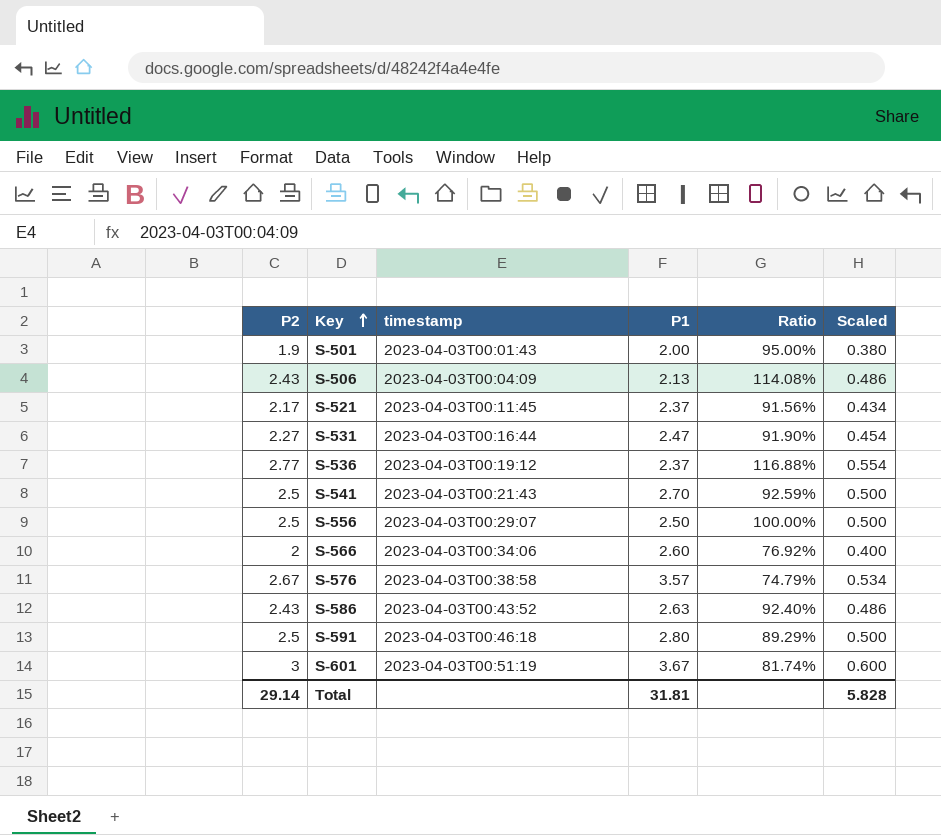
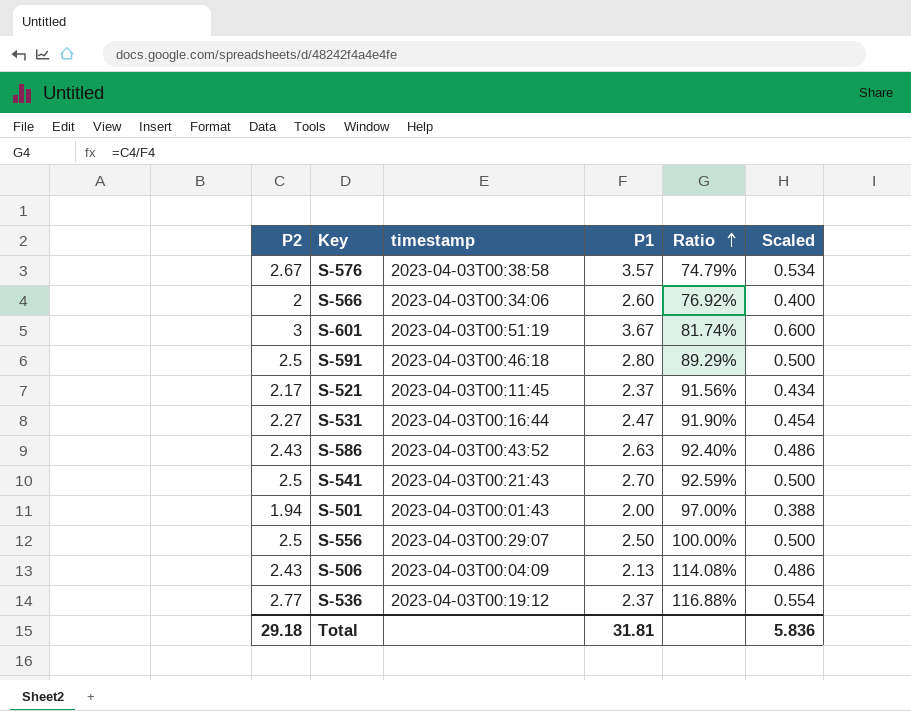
row order: Key ascending -> Ratio ascending
S-501 | P2: 1.9 -> 1.94
S-501 | Ratio: 95.00% -> 97.00%
S-501 | Scaled: 0.380 -> 0.388
Total | P2: 29.14 -> 29.18
Total | Scaled: 5.828 -> 5.836

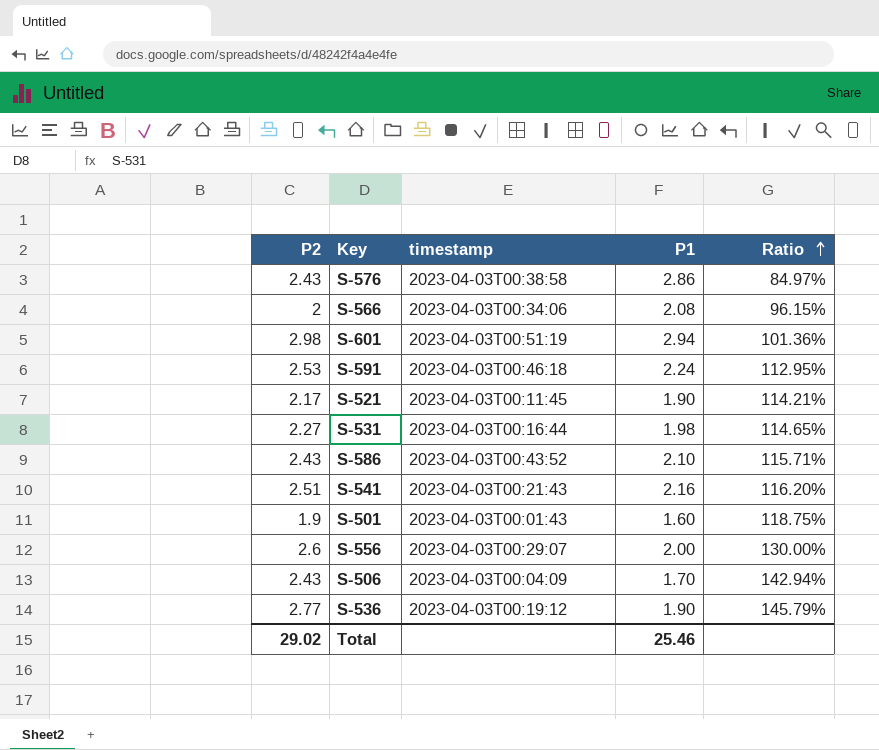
column Scaled | formula: [P2] * 0.2 -> none
S-576 | P2: 2.67 -> 2.43
S-576 | P1: 3.57 -> 2.86
S-576 | Ratio: 74.79% -> 84.97%
S-566 | P1: 2.60 -> 2.08
S-566 | Ratio: 76.92% -> 96.15%
S-601 | P2: 3 -> 2.98
S-601 | P1: 3.67 -> 2.94
S-601 | Ratio: 81.74% -> 101.36%
S-591 | P2: 2.5 -> 2.53
S-591 | P1: 2.80 -> 2.24
S-591 | Ratio: 89.29% -> 112.95%
S-521 | P1: 2.37 -> 1.90
S-521 | Ratio: 91.56% -> 114.21%
S-531 | P1: 2.47 -> 1.98
S-531 | Ratio: 91.90% -> 114.65%
S-586 | P1: 2.63 -> 2.10
S-586 | Ratio: 92.40% -> 115.71%
S-541 | P2: 2.5 -> 2.51
S-541 | P1: 2.70 -> 2.16
S-541 | Ratio: 92.59% -> 116.20%
S-501 | P2: 1.94 -> 1.9
S-501 | P1: 2.00 -> 1.60
S-501 | Ratio: 97.00% -> 118.75%
S-556 | P2: 2.5 -> 2.6
S-556 | P1: 2.50 -> 2.00
S-556 | Ratio: 100.00% -> 130.00%
S-506 | P1: 2.13 -> 1.70
S-506 | Ratio: 114.08% -> 142.94%
S-536 | P1: 2.37 -> 1.90
S-536 | Ratio: 116.88% -> 145.79%
Total | P2: 29.18 -> 29.02
Total | P1: 31.81 -> 25.46

